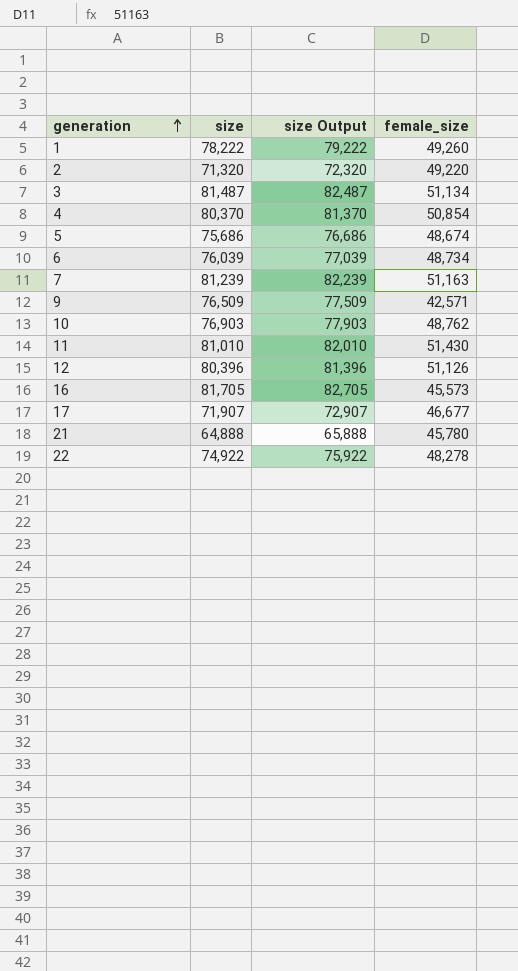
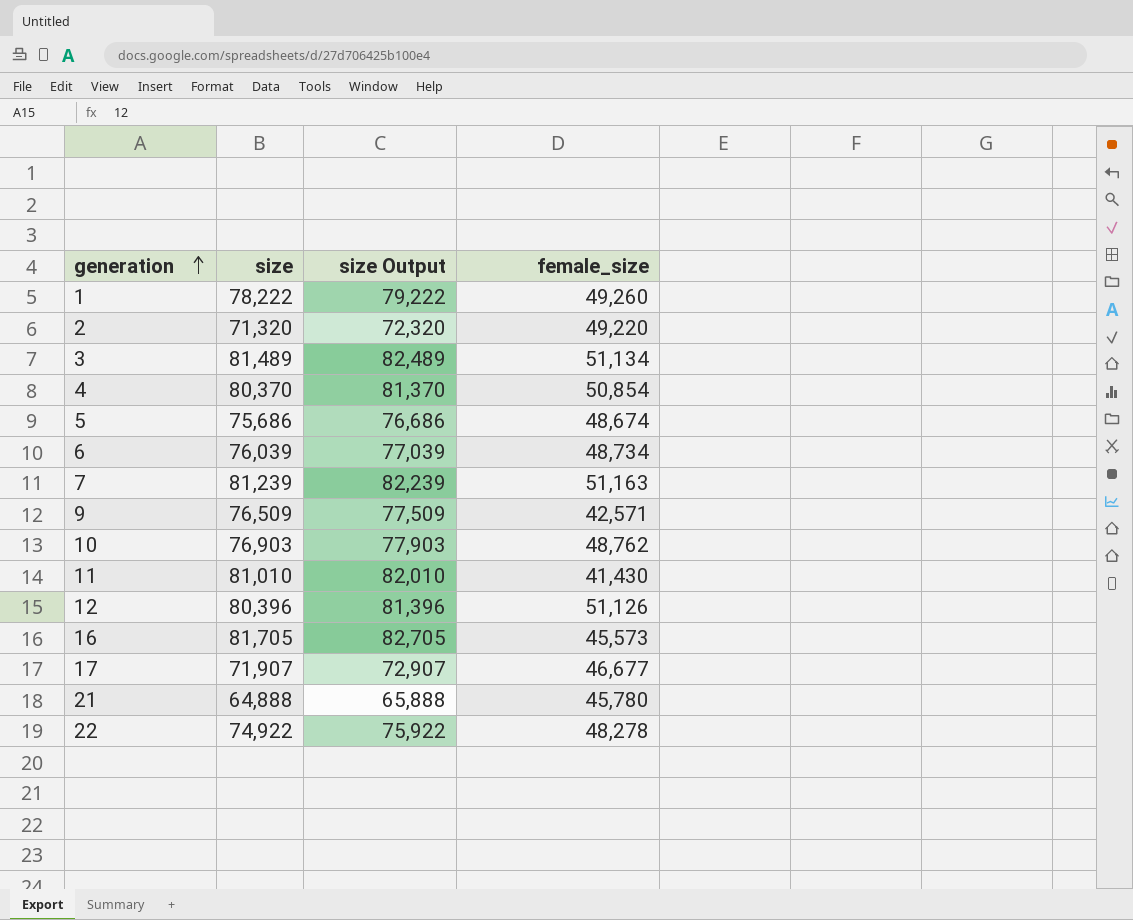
3 | size: 81,487 -> 81,489
3 | size Output: 82,487 -> 82,489
11 | female_size: 51,430 -> 41,430

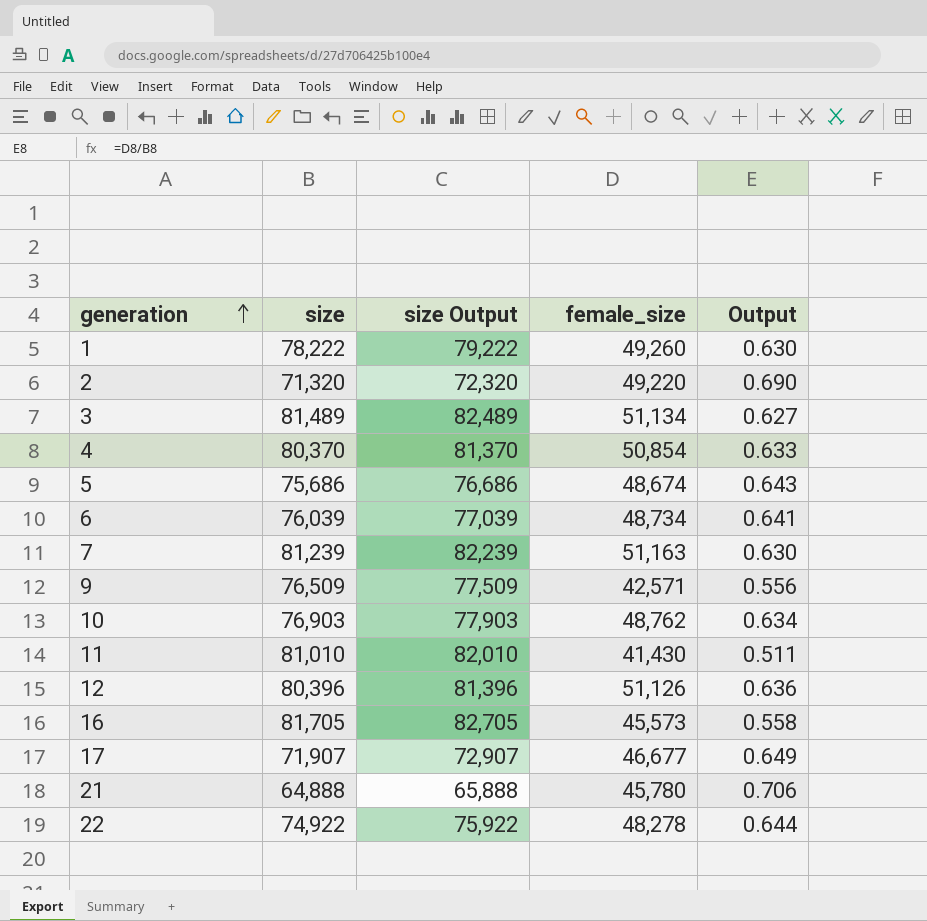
column Output | formula: none -> [female_size] / [size]

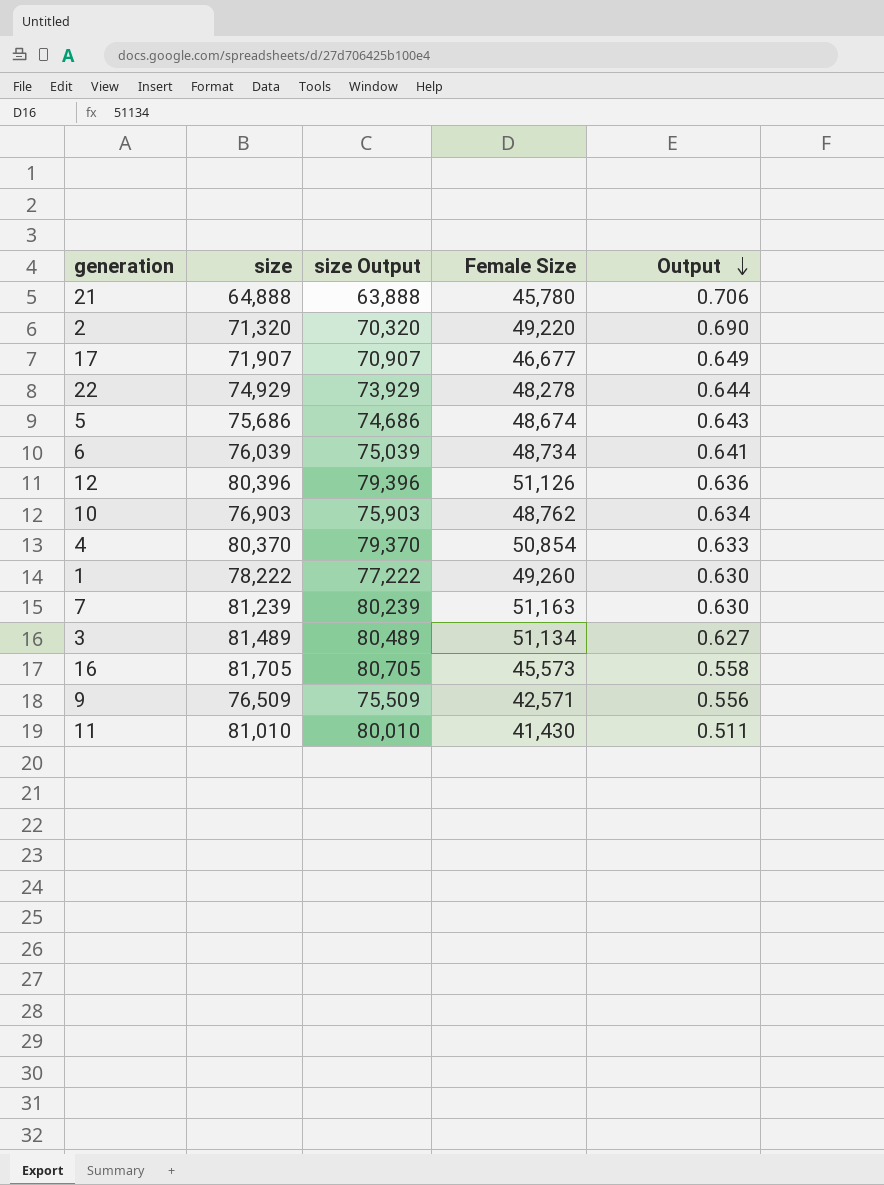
row order: generation ascending -> Output descending
column size Output | formula: [size] + 1000 -> [size] - 1000
column name: female_size -> Female Size
22 | size: 74,922 -> 74,929

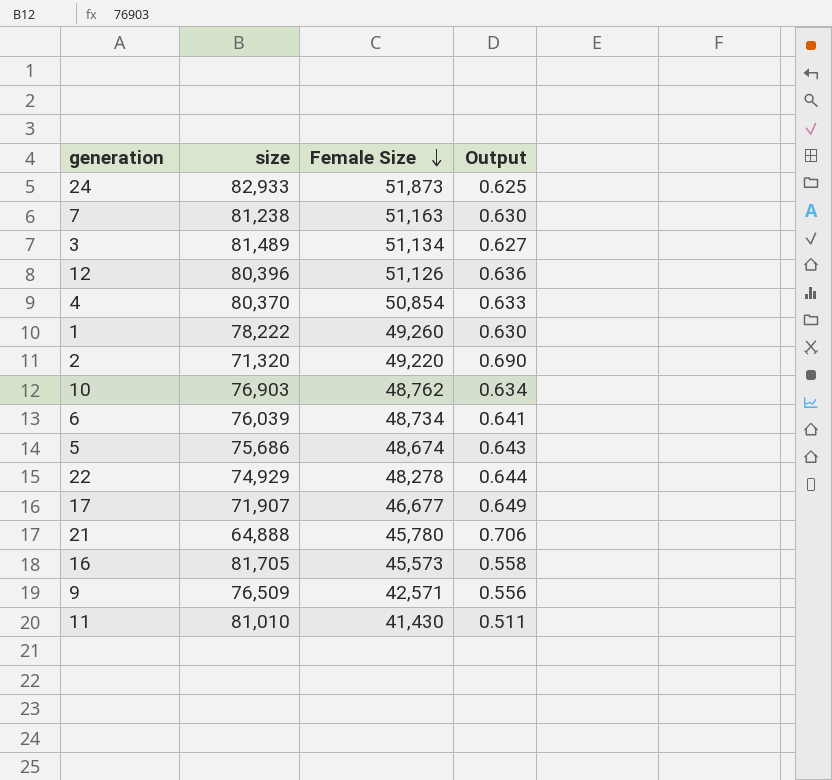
row order: Output descending -> Female Size descending
column size Output | formula: [size] - 1000 -> none
row 24: none -> 82,933 | 51,873 | 0.625
7 | size: 81,239 -> 81,238

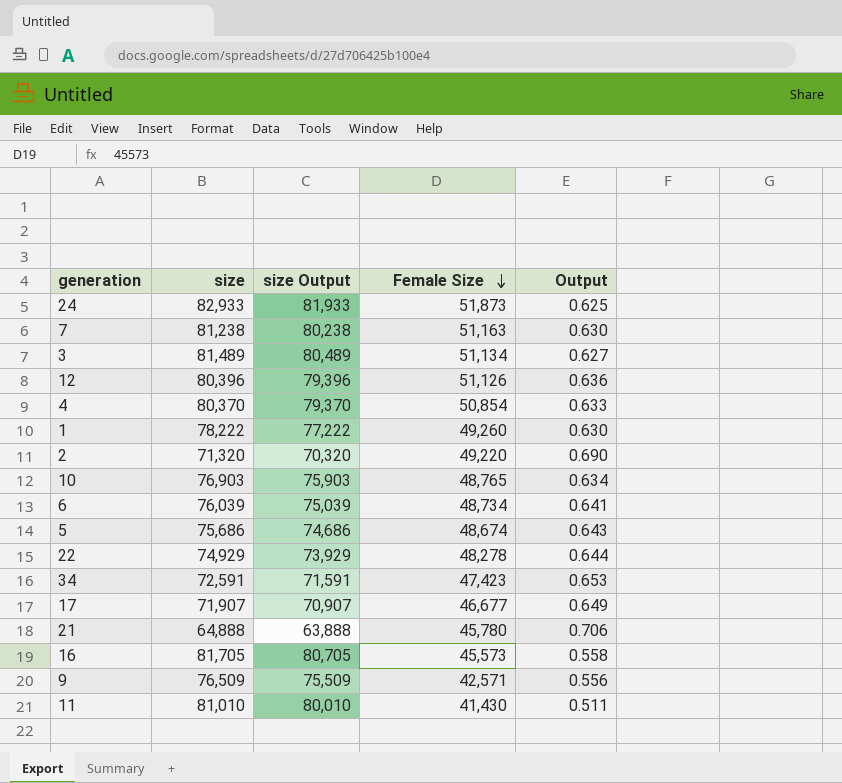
column size Output | formula: none -> [size] - 1000
10 | Female Size: 48,762 -> 48,765
row 34: none -> 72,591 | 71,591 | 47,423 | 0.653

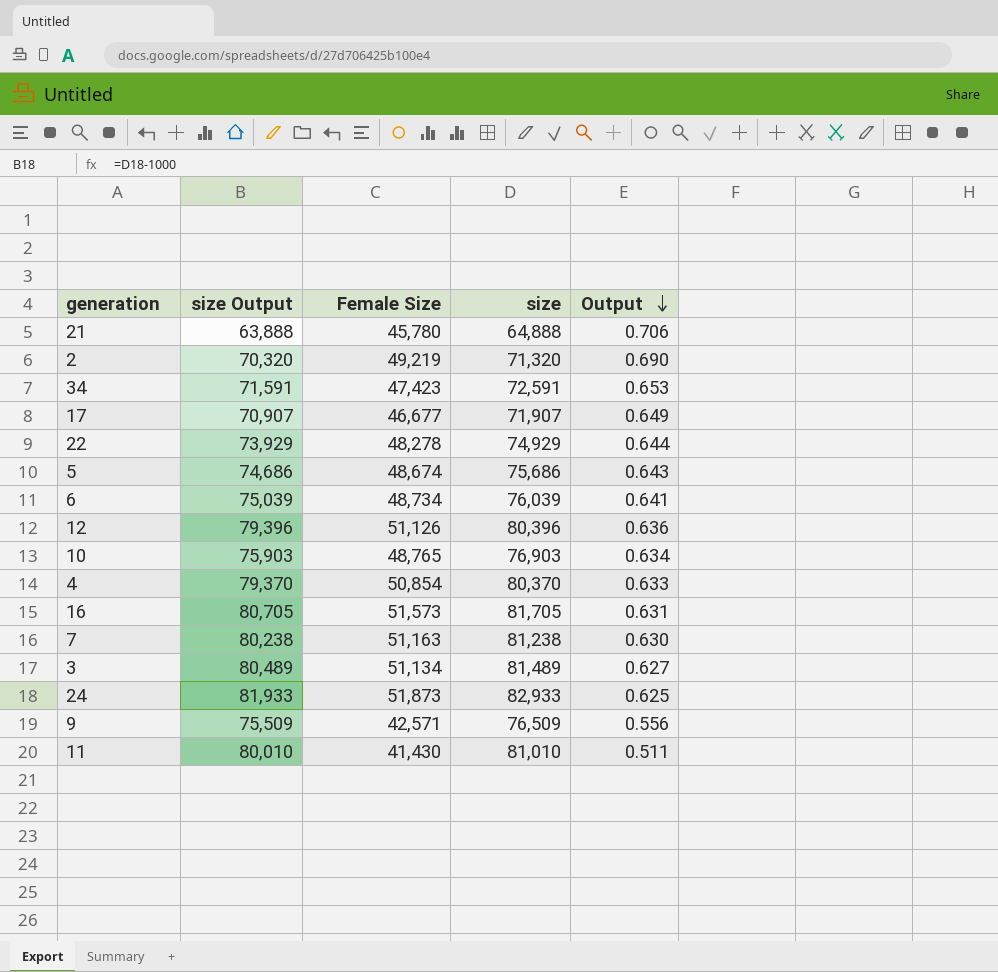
row order: Female Size descending -> Output descending
column size | position: 2 -> 4
row 1: 78,222 | 77,222 | 49,260 | 0.630 -> none
2 | Female Size: 49,220 -> 49,219
16 | Female Size: 45,573 -> 51,573
16 | Output: 0.558 -> 0.631

